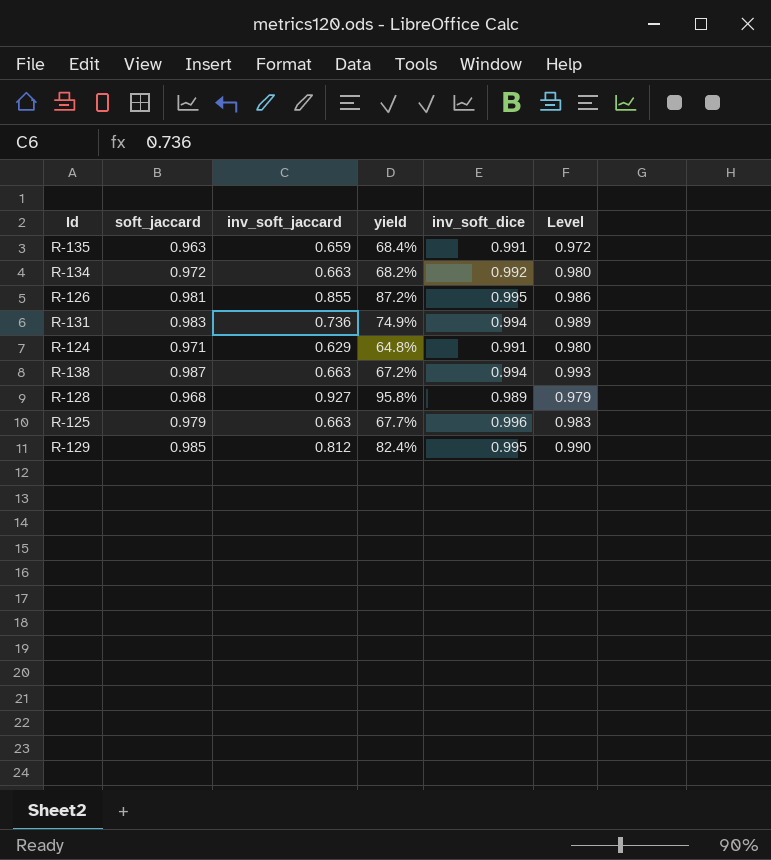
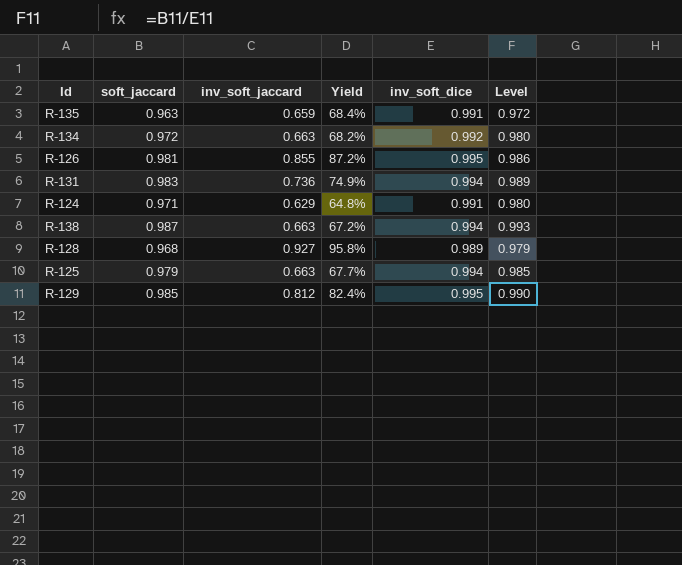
column name: yield -> Yield
R-125 | inv_soft_dice: 0.996 -> 0.994
R-125 | Level: 0.983 -> 0.985

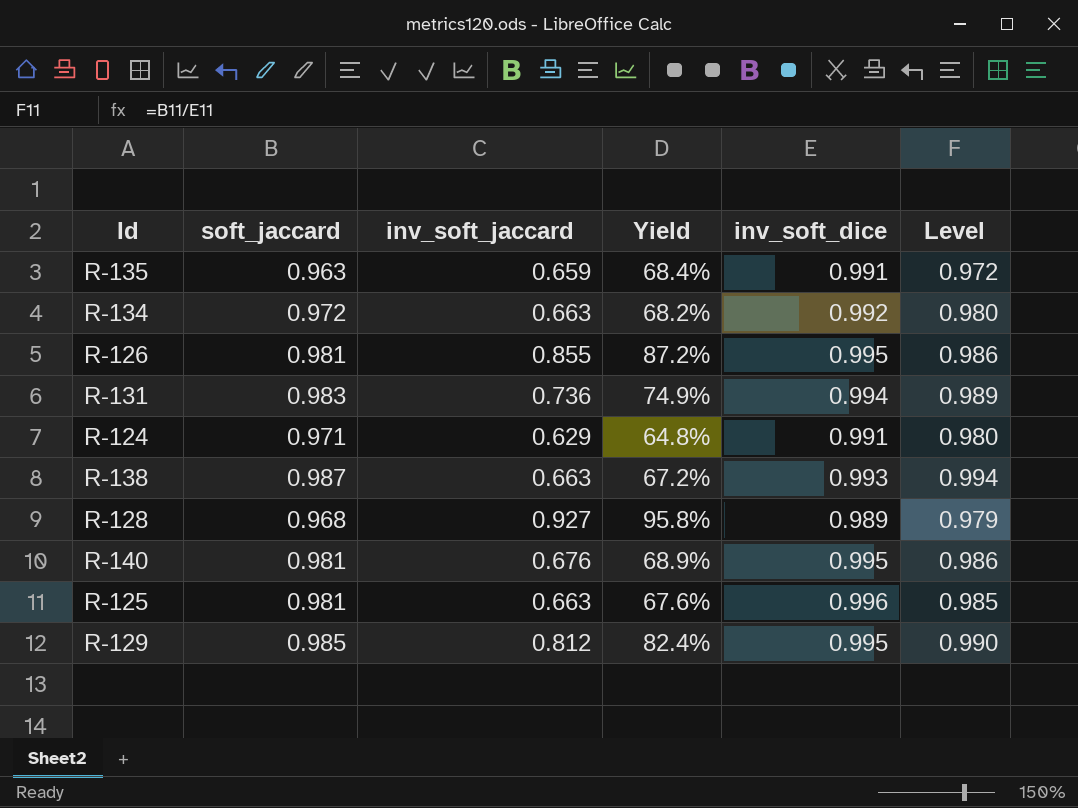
R-138 | inv_soft_dice: 0.994 -> 0.993
R-138 | Level: 0.993 -> 0.994
row R-140: none -> 0.981 | 0.676 | 68.9% | 0.995 | 0.986
R-125 | soft_jaccard: 0.979 -> 0.981
R-125 | Yield: 67.7% -> 67.6%
R-125 | inv_soft_dice: 0.994 -> 0.996

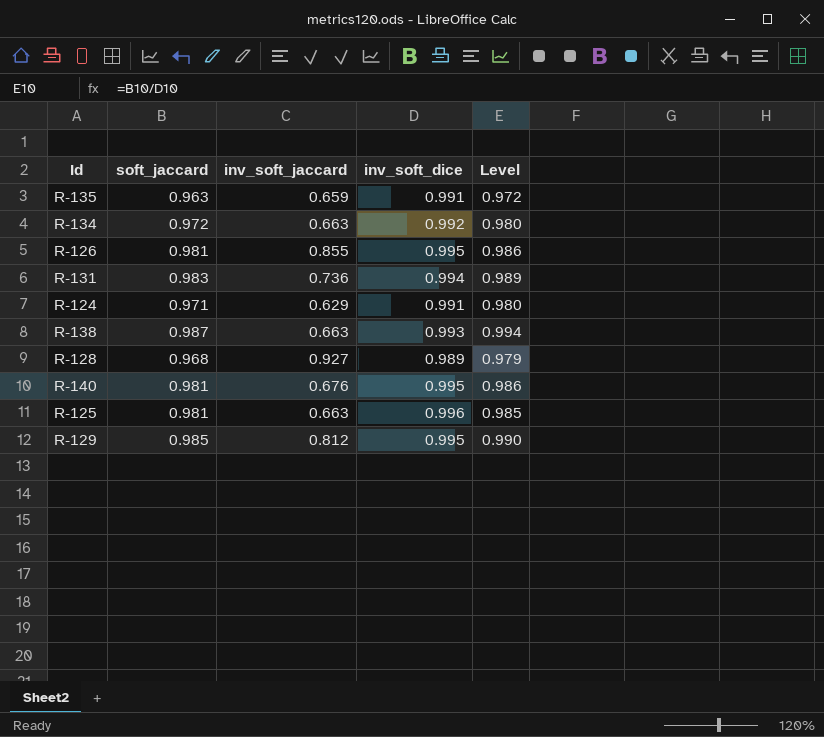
column Yield | formula: [inv_soft_jaccard] / [soft_jaccard] -> none

